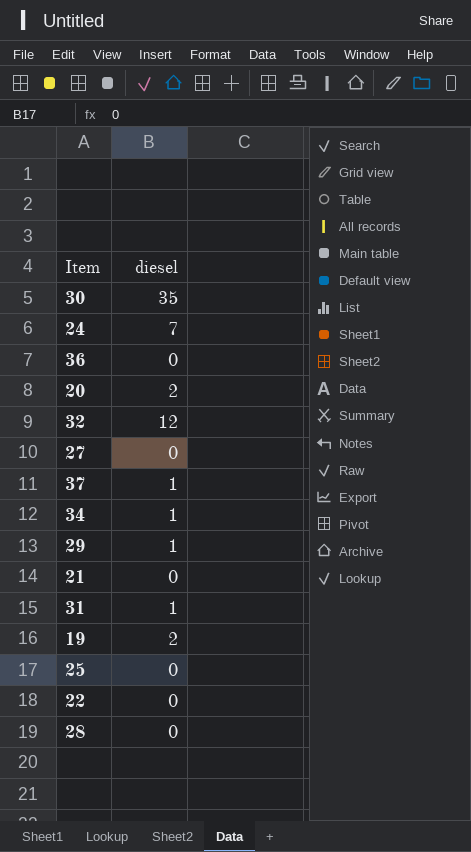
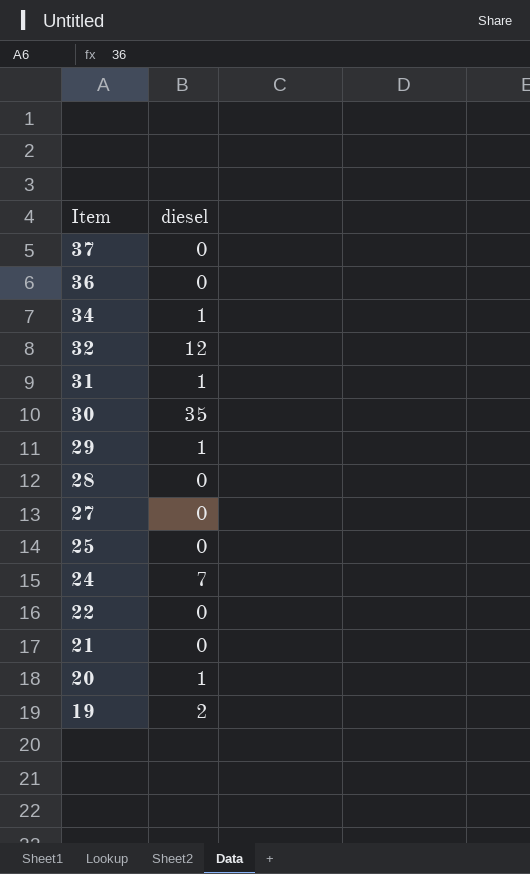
row order: none -> Item descending
37 | diesel: 1 -> 0
20 | diesel: 2 -> 1

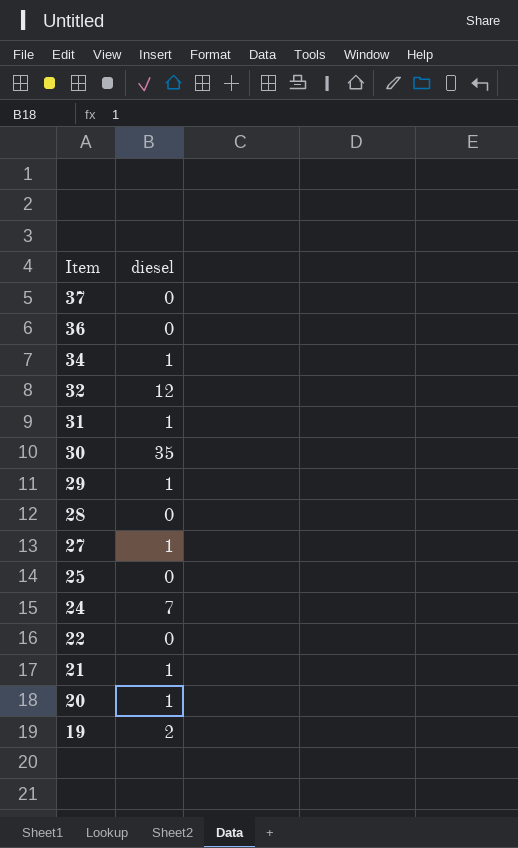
27 | diesel: 0 -> 1
21 | diesel: 0 -> 1

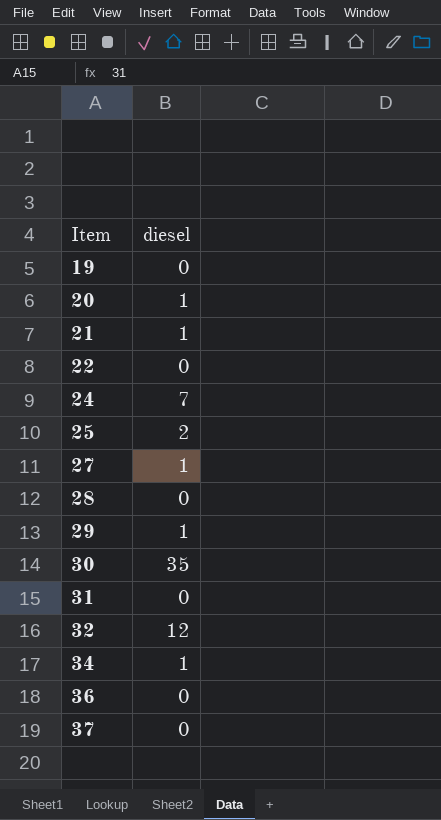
row order: Item descending -> Item ascending
19 | diesel: 2 -> 0
25 | diesel: 0 -> 2
31 | diesel: 1 -> 0

